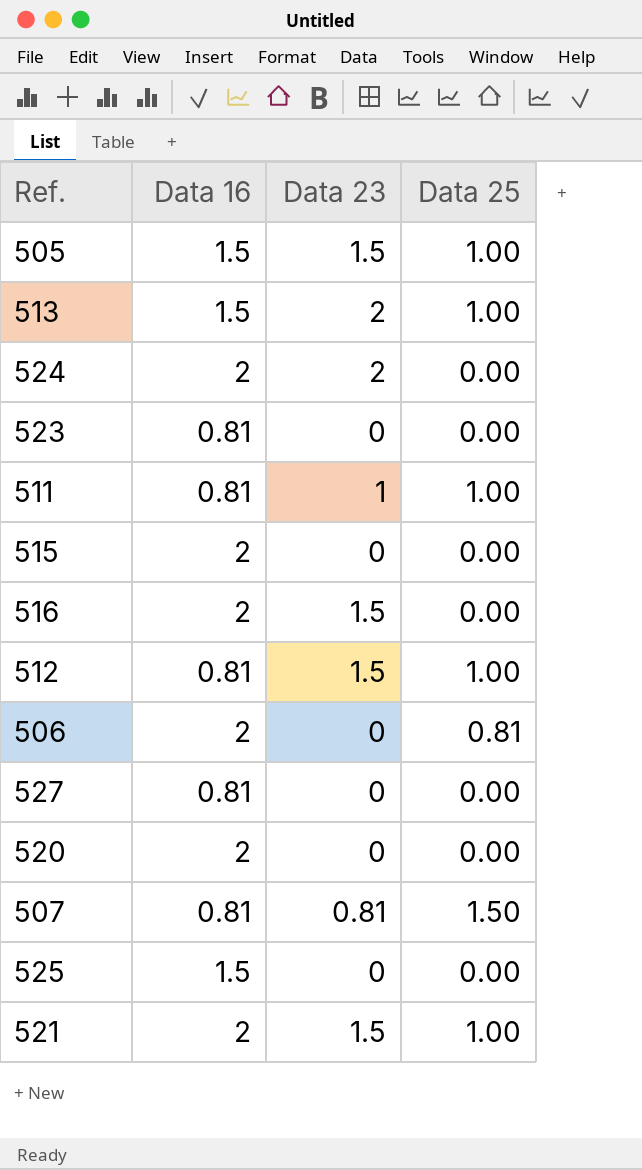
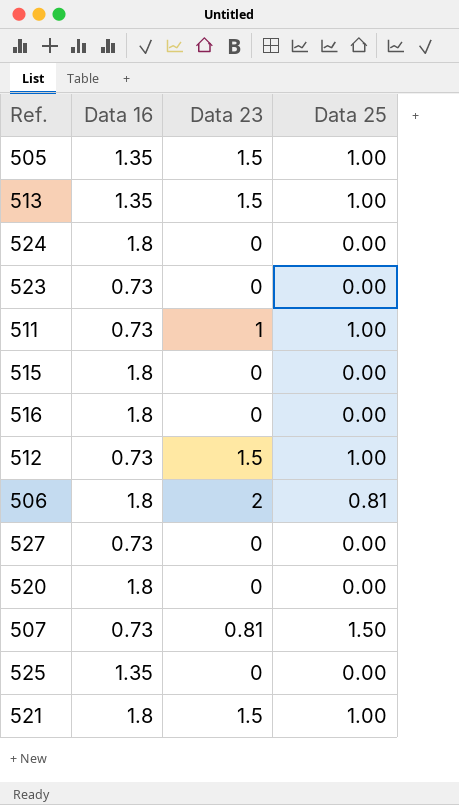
505 | Data 16: 1.5 -> 1.35
513 | Data 16: 1.5 -> 1.35
513 | Data 23: 2 -> 1.5
524 | Data 16: 2 -> 1.8
524 | Data 23: 2 -> 0
523 | Data 16: 0.81 -> 0.73
511 | Data 16: 0.81 -> 0.73
515 | Data 16: 2 -> 1.8
516 | Data 16: 2 -> 1.8
516 | Data 23: 1.5 -> 0
512 | Data 16: 0.81 -> 0.73
506 | Data 16: 2 -> 1.8
506 | Data 23: 0 -> 2
527 | Data 16: 0.81 -> 0.73
520 | Data 16: 2 -> 1.8
507 | Data 16: 0.81 -> 0.73
525 | Data 16: 1.5 -> 1.35
521 | Data 16: 2 -> 1.8

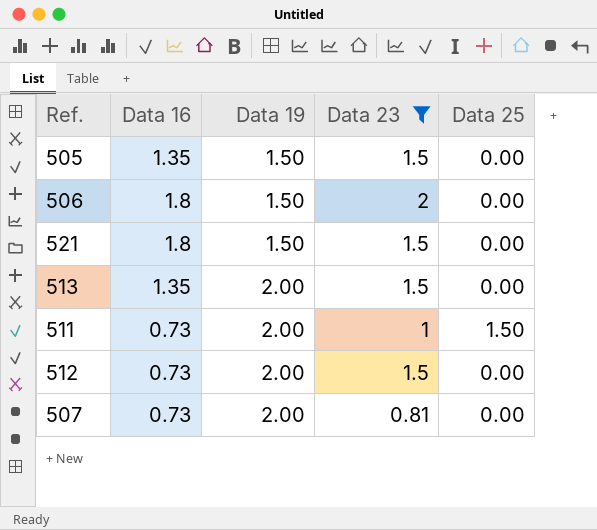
filter: none -> Data 23 != 0
row order: none -> Data 19 ascending
column Data 19 | position: none -> 3
505 | Data 25: 1.00 -> 0.00
506 | Data 25: 0.81 -> 0.00
521 | Data 25: 1.00 -> 0.00
513 | Data 25: 1.00 -> 0.00
511 | Data 25: 1.00 -> 1.50
512 | Data 25: 1.00 -> 0.00
507 | Data 25: 1.50 -> 0.00

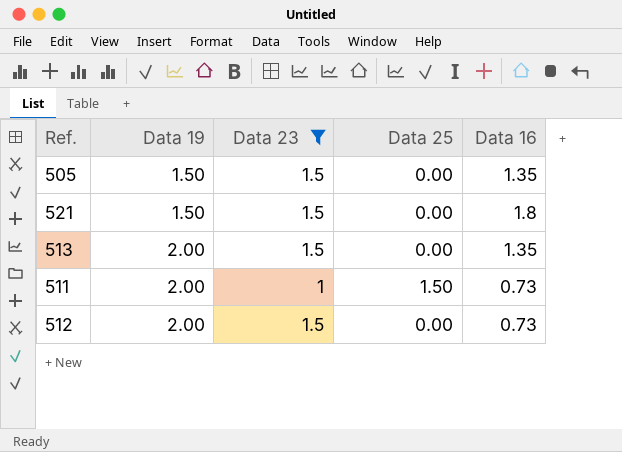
column Data 16 | position: 2 -> 5
row 506: 1.8 | 1.50 | 2 | 0.00 -> none
row 507: 0.73 | 2.00 | 0.81 | 0.00 -> none

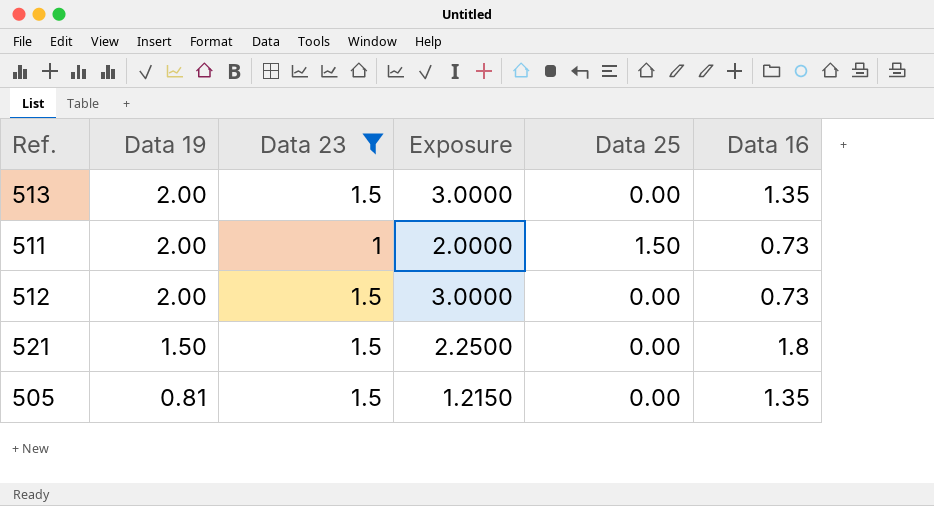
row order: Data 19 ascending -> Data 19 descending
column Exposure | formula: none -> [Data 19] * [Data 23]
505 | Data 19: 1.50 -> 0.81

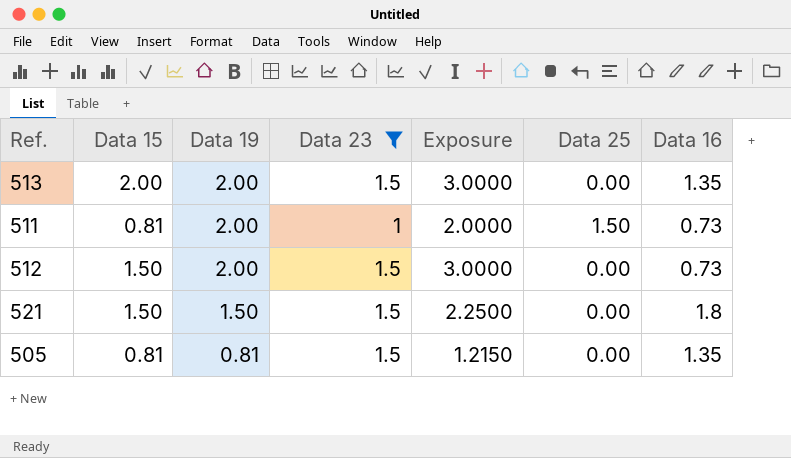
column Data 15 | position: none -> 2

